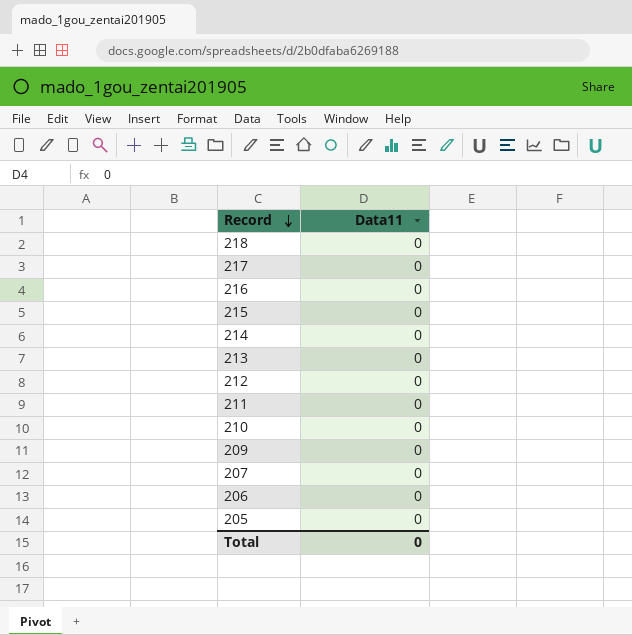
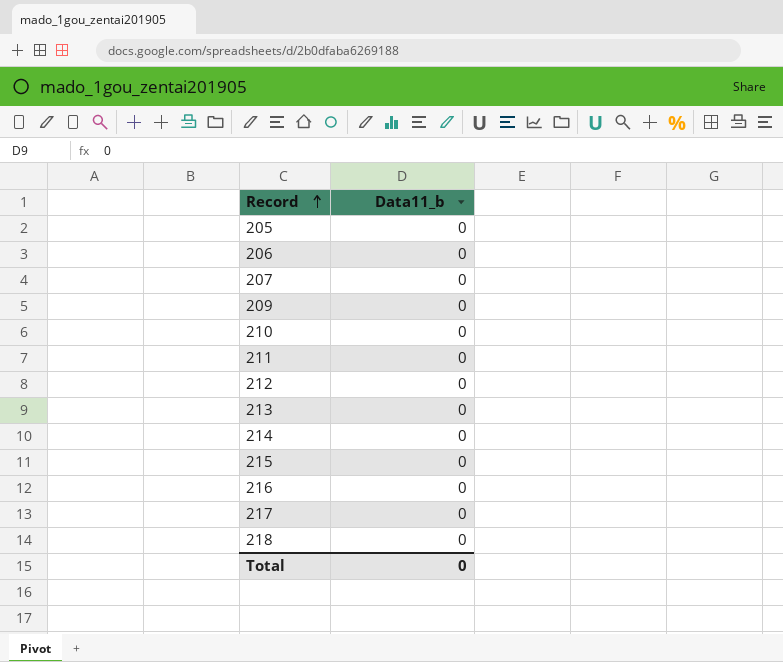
row order: Record descending -> Record ascending
column name: Data11 -> Data11_b

